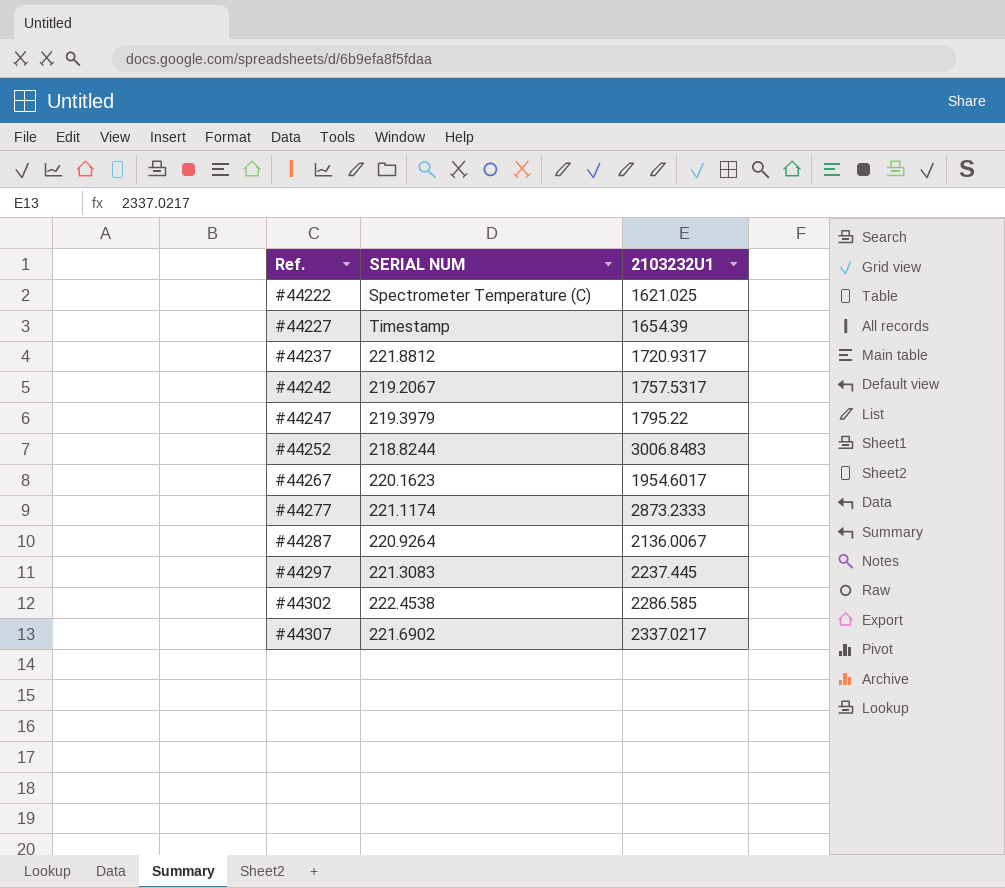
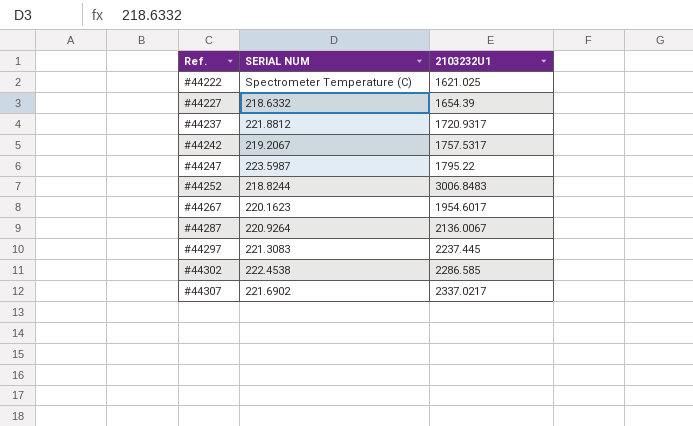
row #44277: 221.1174 | 2873.2333 -> none
#44227 | SERIAL NUM: Timestamp -> 218.6332
#44247 | SERIAL NUM: 219.3979 -> 223.5987

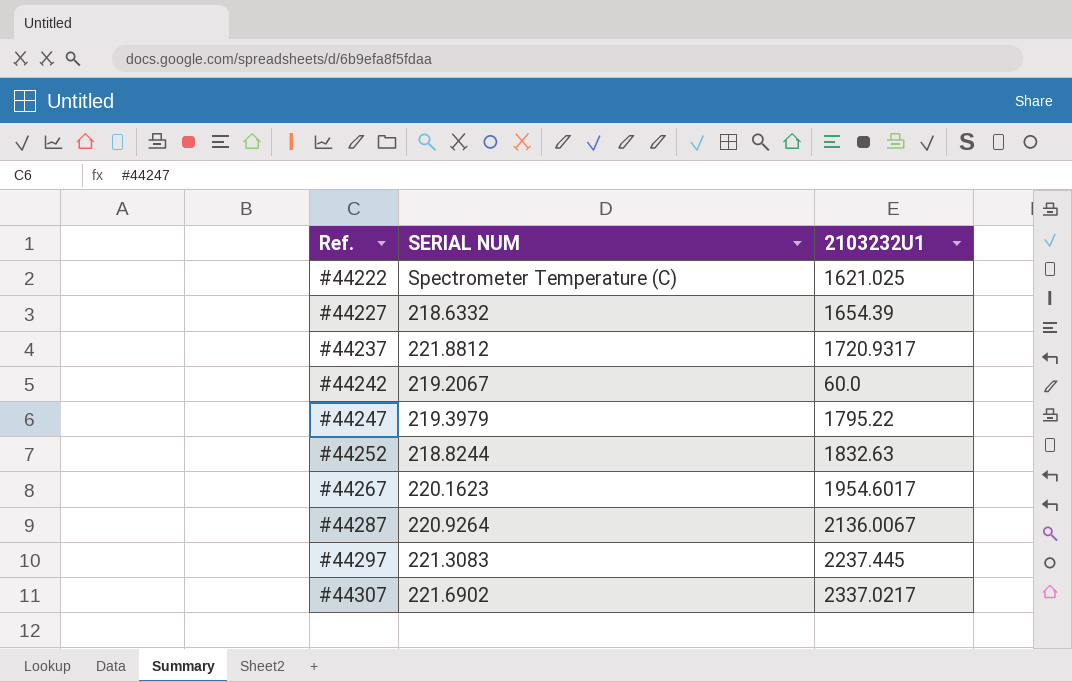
row #44302: 222.4538 | 2286.585 -> none
#44242 | 2103232U1: 1757.5317 -> 60.0
#44247 | SERIAL NUM: 223.5987 -> 219.3979
#44252 | 2103232U1: 3006.8483 -> 1832.63

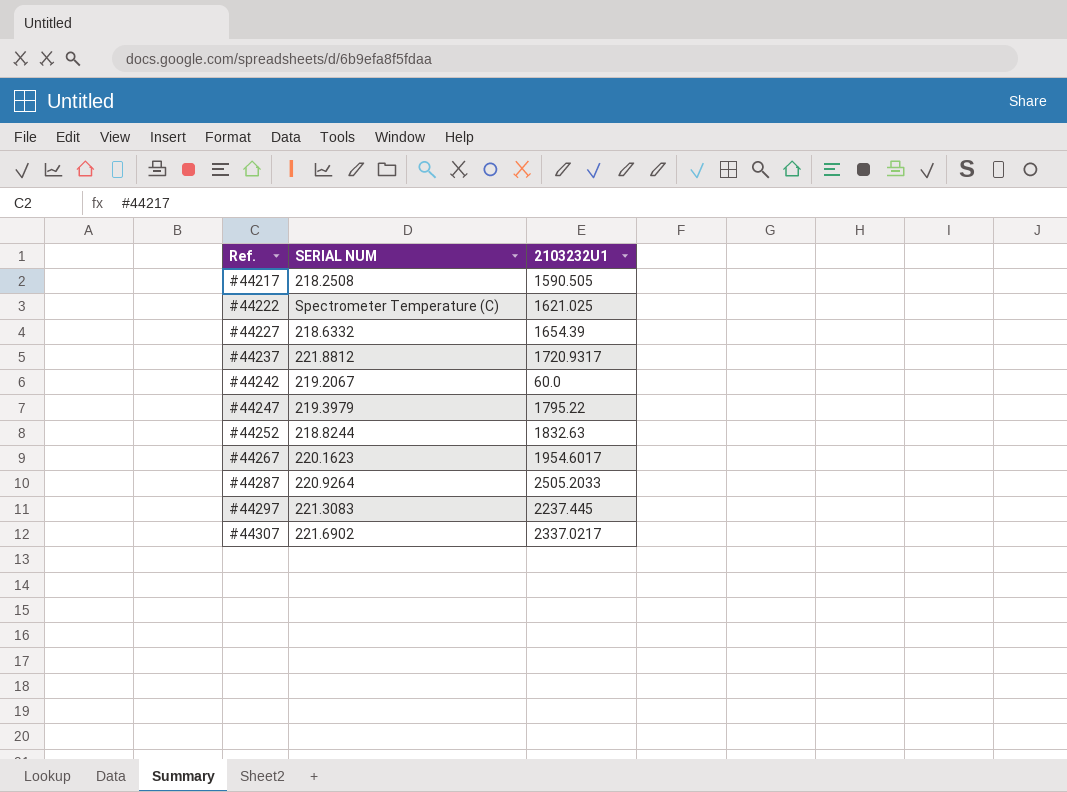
row #44217: none -> 218.2508 | 1590.505
#44287 | 2103232U1: 2136.0067 -> 2505.2033

